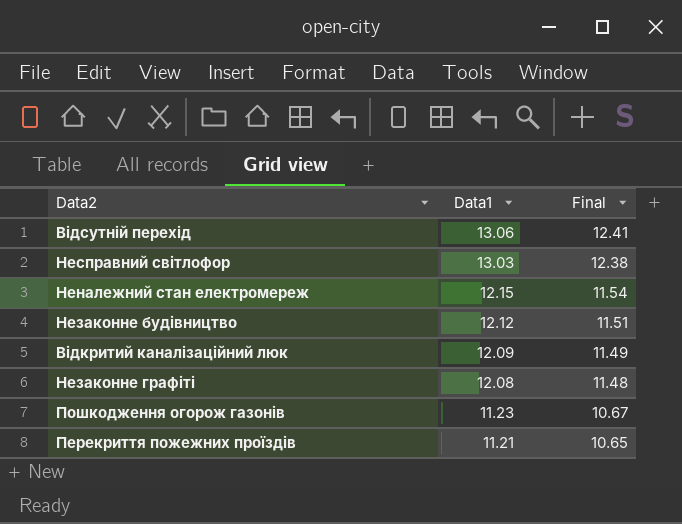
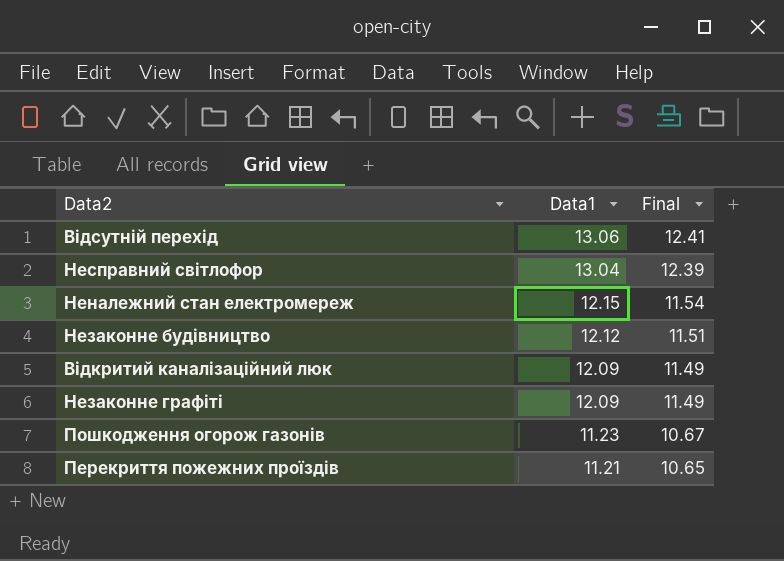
Несправний світлофор | Data1: 13.03 -> 13.04
Несправний світлофор | Final: 12.38 -> 12.39
Незаконне графіті | Data1: 12.08 -> 12.09
Незаконне графіті | Final: 11.48 -> 11.49

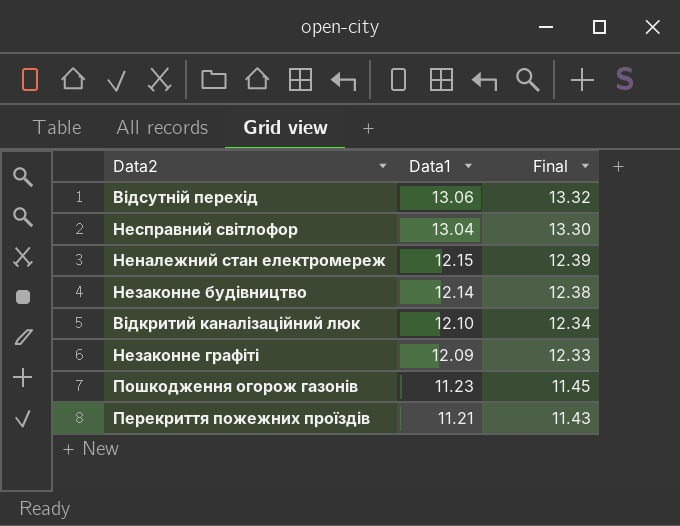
column Final | formula: [Data1] * 0.95 -> [Data1] * 1.02
Незаконне будівництво | Data1: 12.12 -> 12.14
Відкритий каналізаційний люк | Data1: 12.09 -> 12.10

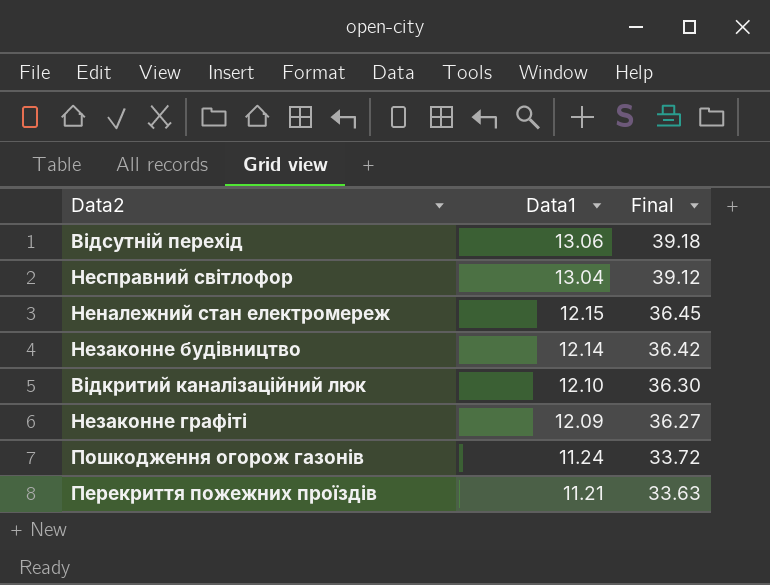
column Final | formula: [Data1] * 1.02 -> [Data1] * 3
Пошкодження огорож газонів | Data1: 11.23 -> 11.24

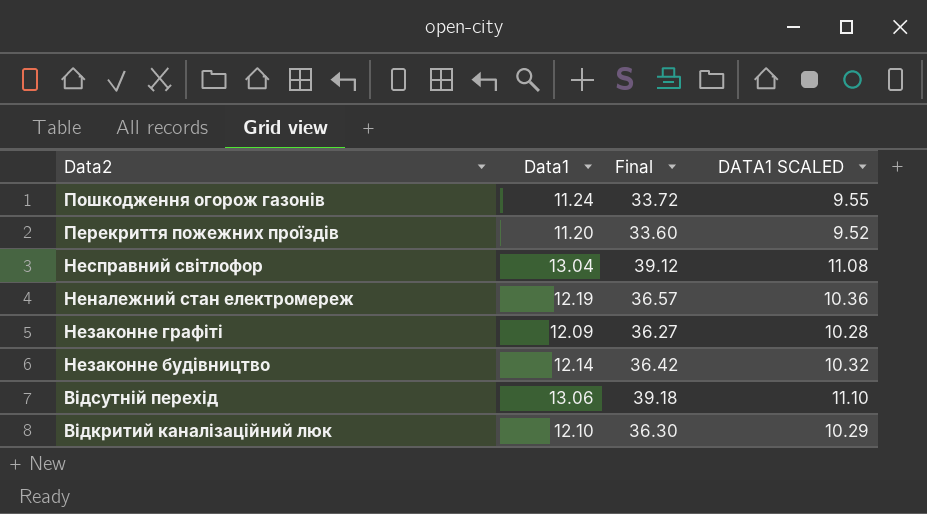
row order: Data1 descending -> Data2 descending
column DATA1 SCALED | formula: none -> [Data1] * 0.85
Перекриття пожежних проїздів | Data1: 11.21 -> 11.20
Перекриття пожежних проїздів | Final: 33.63 -> 33.60
Неналежний стан електромереж | Data1: 12.15 -> 12.19
Неналежний стан електромереж | Final: 36.45 -> 36.57

